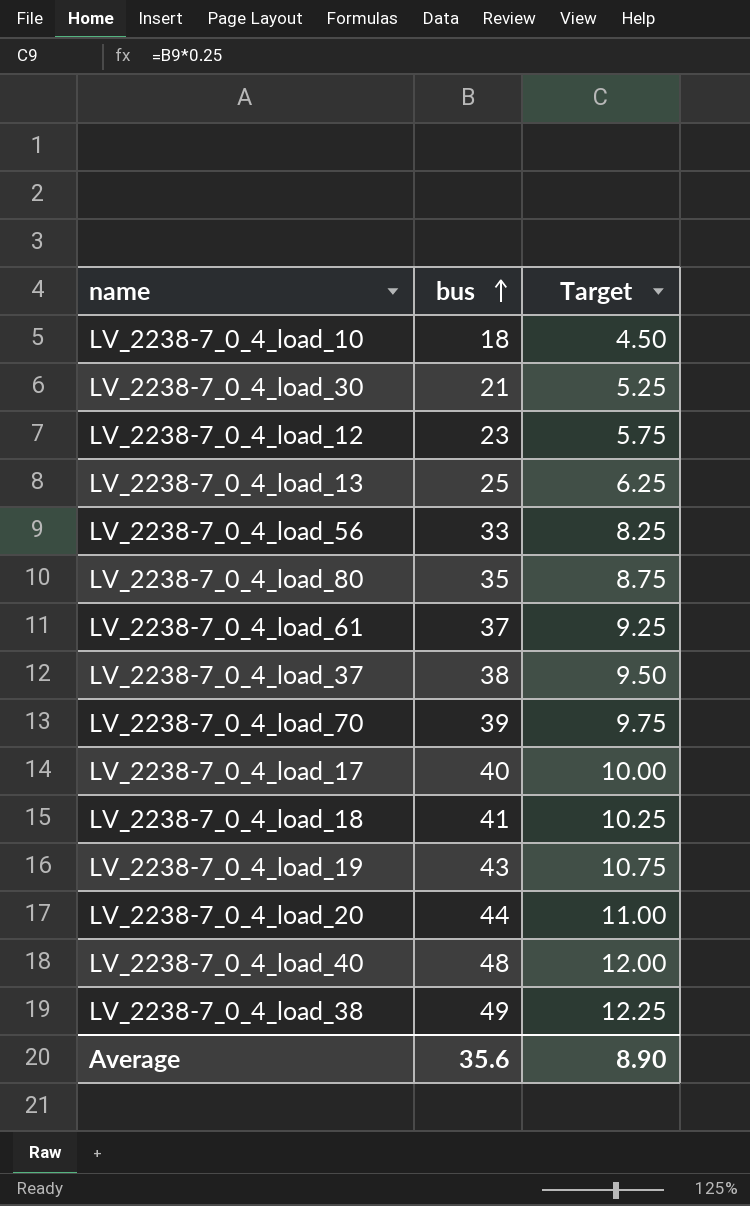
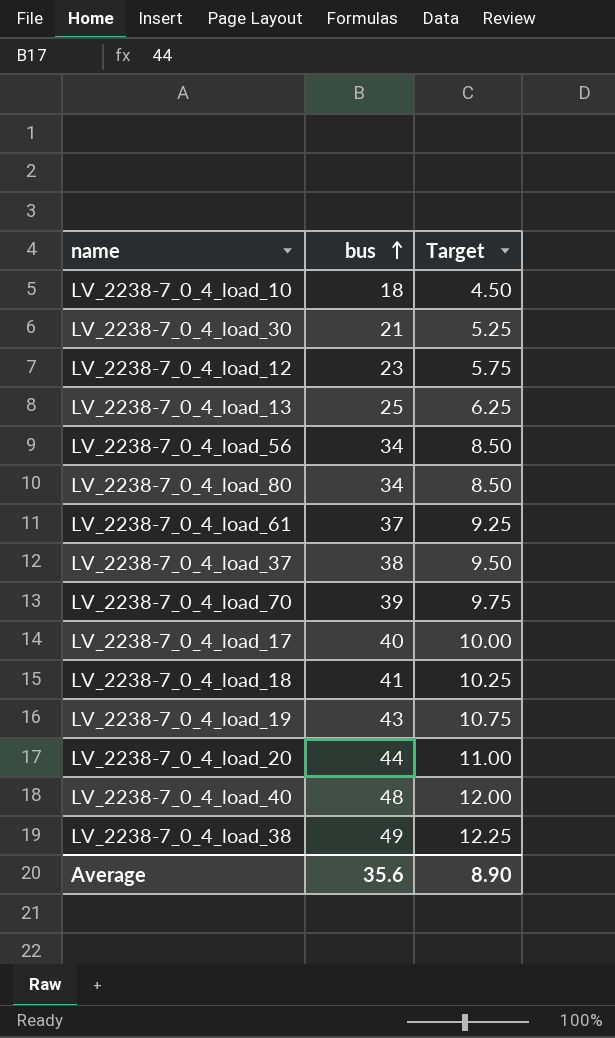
LV_2238-7_0_4_load_56 | bus: 33 -> 34
LV_2238-7_0_4_load_56 | Target: 8.25 -> 8.50
LV_2238-7_0_4_load_80 | bus: 35 -> 34
LV_2238-7_0_4_load_80 | Target: 8.75 -> 8.50

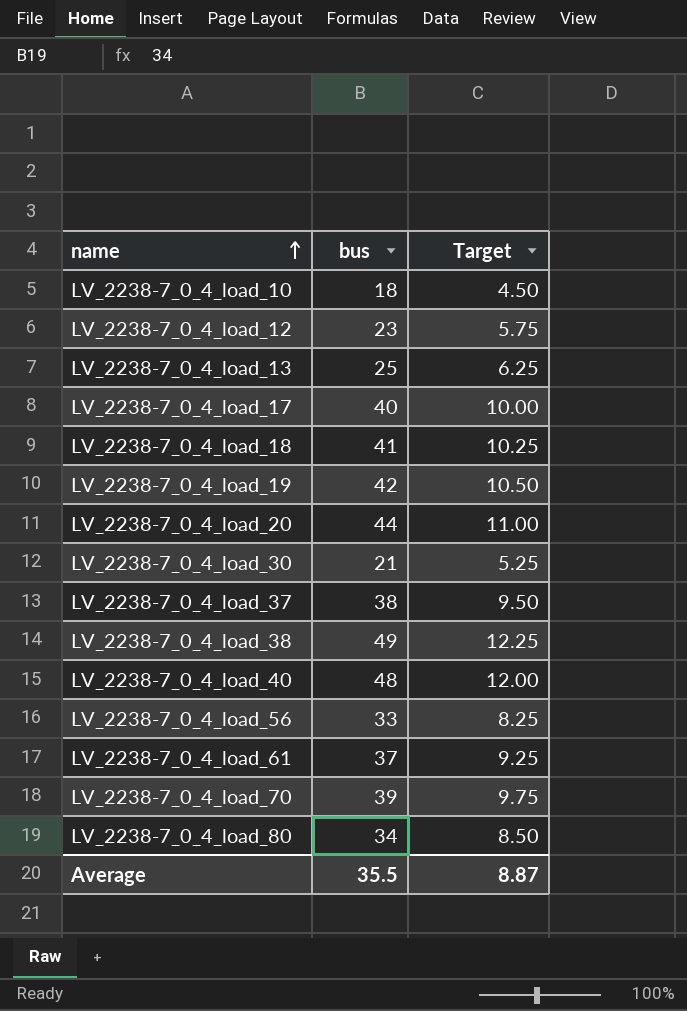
row order: bus ascending -> name ascending
LV_2238-7_0_4_load_19 | bus: 43 -> 42
LV_2238-7_0_4_load_19 | Target: 10.75 -> 10.50
LV_2238-7_0_4_load_56 | bus: 34 -> 33
LV_2238-7_0_4_load_56 | Target: 8.50 -> 8.25
Average | bus: 35.6 -> 35.5
Average | Target: 8.90 -> 8.87

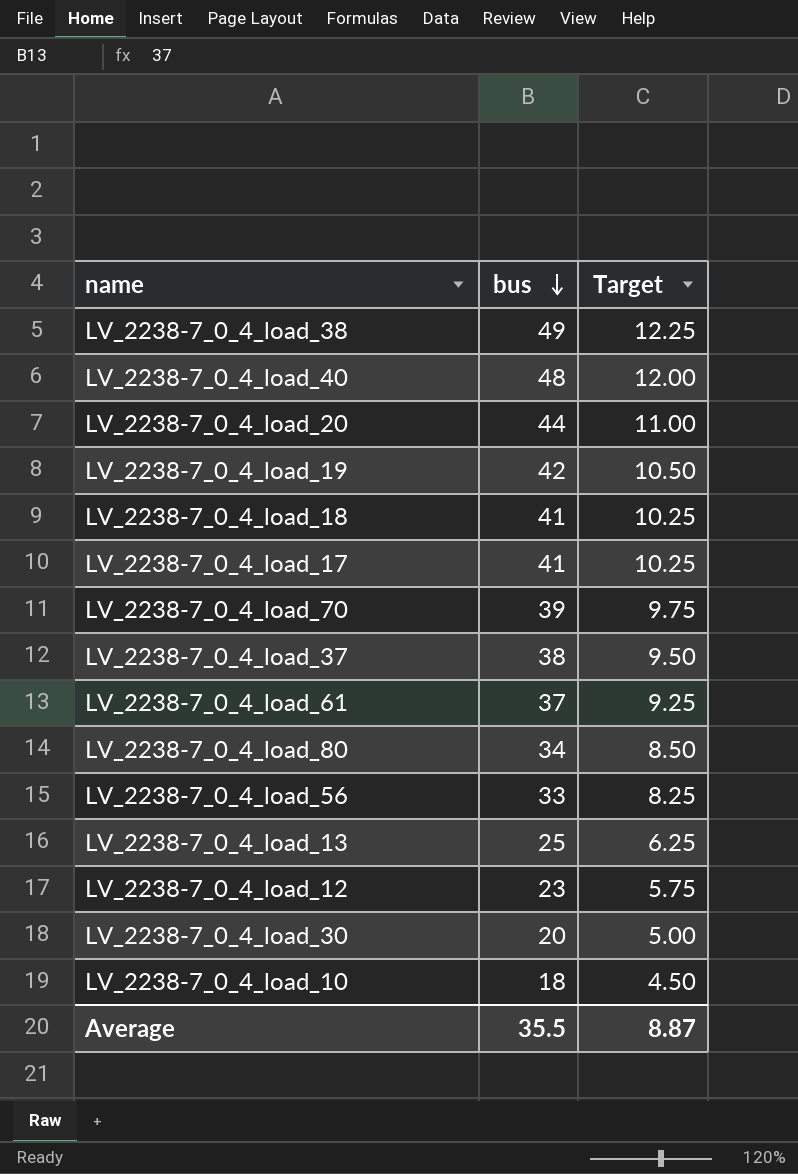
row order: name ascending -> bus descending
LV_2238-7_0_4_load_17 | bus: 40 -> 41
LV_2238-7_0_4_load_17 | Target: 10.00 -> 10.25
LV_2238-7_0_4_load_30 | bus: 21 -> 20
LV_2238-7_0_4_load_30 | Target: 5.25 -> 5.00

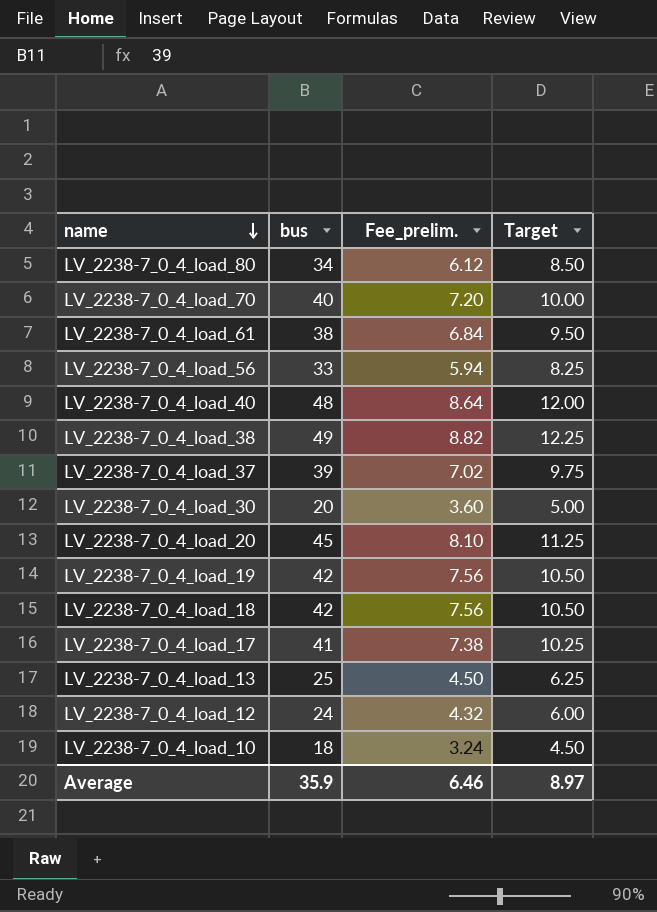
row order: bus descending -> name descending
column Fee_prelim. | formula: none -> [bus] * 0.18
LV_2238-7_0_4_load_70 | bus: 39 -> 40
LV_2238-7_0_4_load_70 | Target: 9.75 -> 10.00
LV_2238-7_0_4_load_61 | bus: 37 -> 38
LV_2238-7_0_4_load_61 | Target: 9.25 -> 9.50
LV_2238-7_0_4_load_37 | bus: 38 -> 39
LV_2238-7_0_4_load_37 | Target: 9.50 -> 9.75
LV_2238-7_0_4_load_20 | bus: 44 -> 45
LV_2238-7_0_4_load_20 | Target: 11.00 -> 11.25
LV_2238-7_0_4_load_18 | bus: 41 -> 42
LV_2238-7_0_4_load_18 | Target: 10.25 -> 10.50
LV_2238-7_0_4_load_12 | bus: 23 -> 24
LV_2238-7_0_4_load_12 | Target: 5.75 -> 6.00
Average | bus: 35.5 -> 35.9
Average | Target: 8.87 -> 8.97

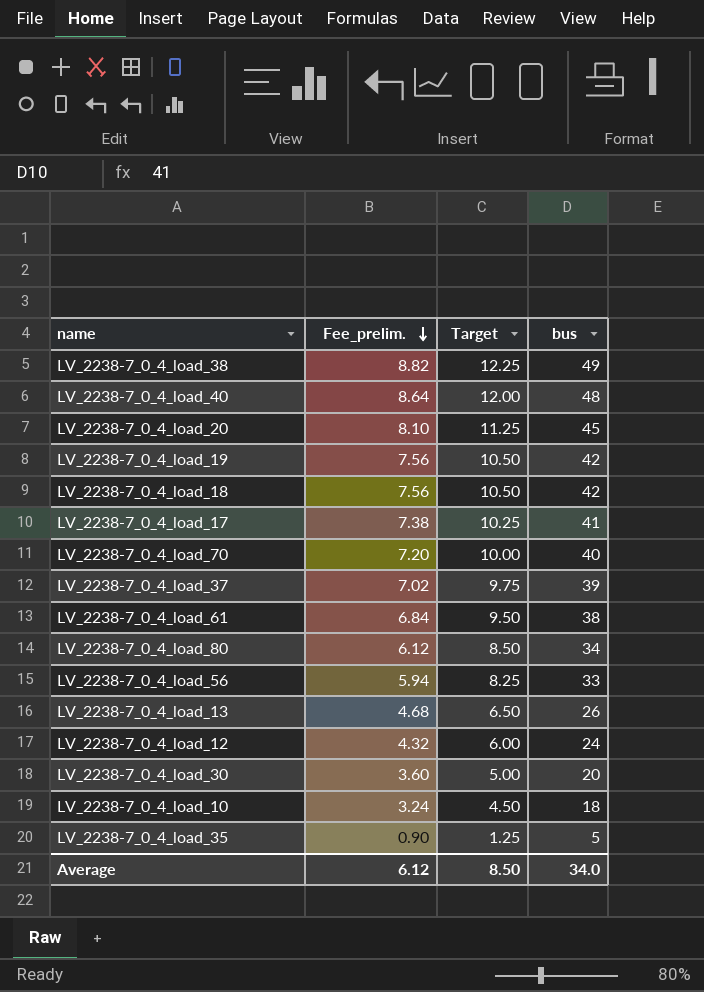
row order: name descending -> Fee_prelim. descending
column bus | position: 2 -> 4
LV_2238-7_0_4_load_13 | Fee_prelim.: 4.50 -> 4.68
LV_2238-7_0_4_load_13 | Target: 6.25 -> 6.50
LV_2238-7_0_4_load_13 | bus: 25 -> 26
row LV_2238-7_0_4_load_35: none -> 0.90 | 1.25 | 5
Average | Fee_prelim.: 6.46 -> 6.12
Average | Target: 8.97 -> 8.50
Average | bus: 35.9 -> 34.0

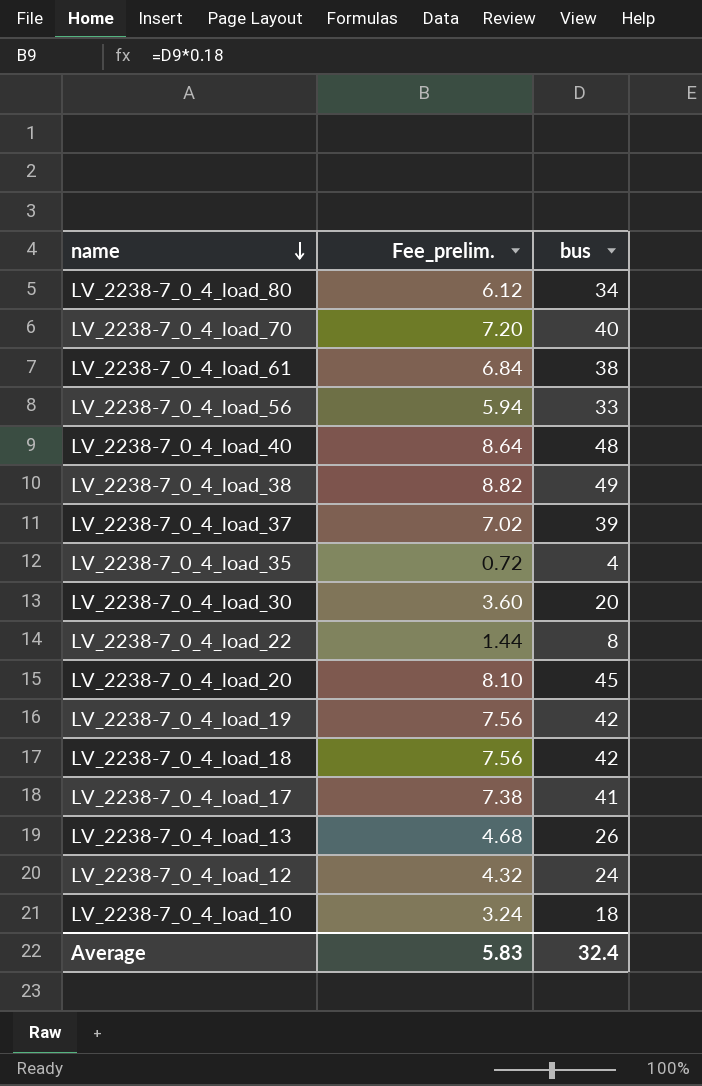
row order: Fee_prelim. descending -> name descending
column Target | formula: [bus] * 0.25 -> none
LV_2238-7_0_4_load_35 | Fee_prelim.: 0.90 -> 0.72
LV_2238-7_0_4_load_35 | bus: 5 -> 4
row LV_2238-7_0_4_load_22: none -> 1.44 | 8
Average | Fee_prelim.: 6.12 -> 5.83
Average | bus: 34.0 -> 32.4

